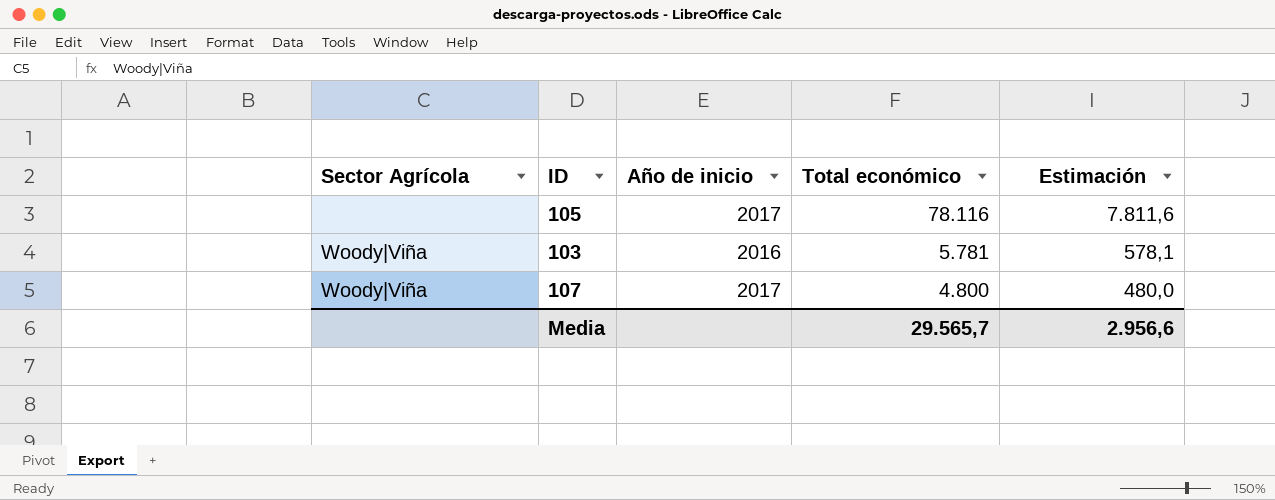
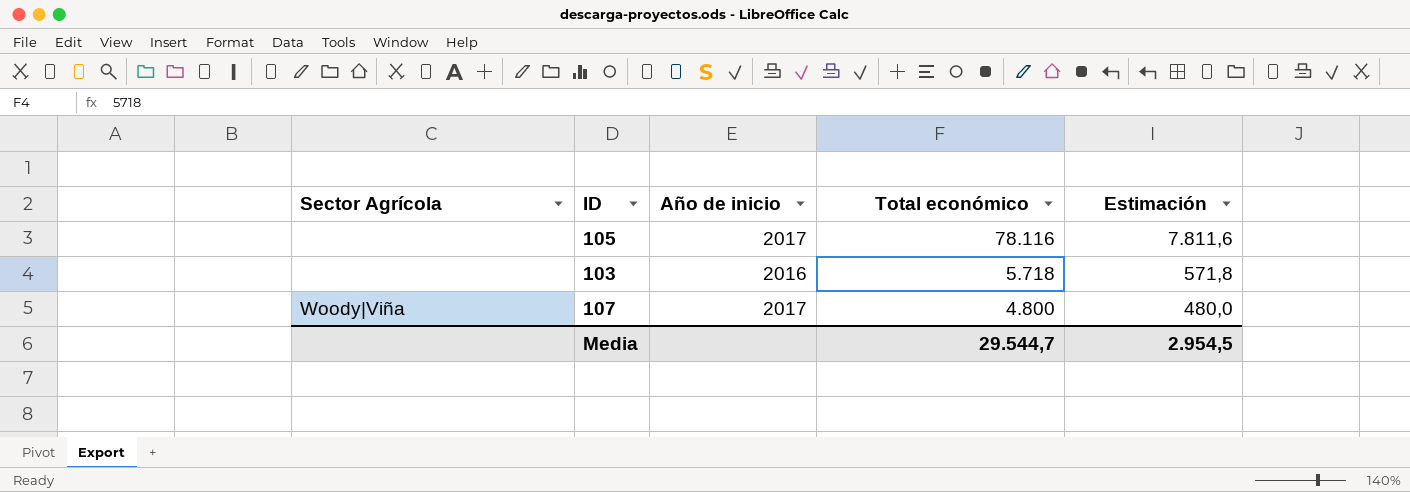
103 | Sector Agrícola: Woody|Viña -> none
103 | Total económico: 5.781 -> 5.718
103 | Estimación: 578,1 -> 571,8
Media | Total económico: 29.565,7 -> 29.544,7
Media | Estimación: 2.956,6 -> 2.954,5

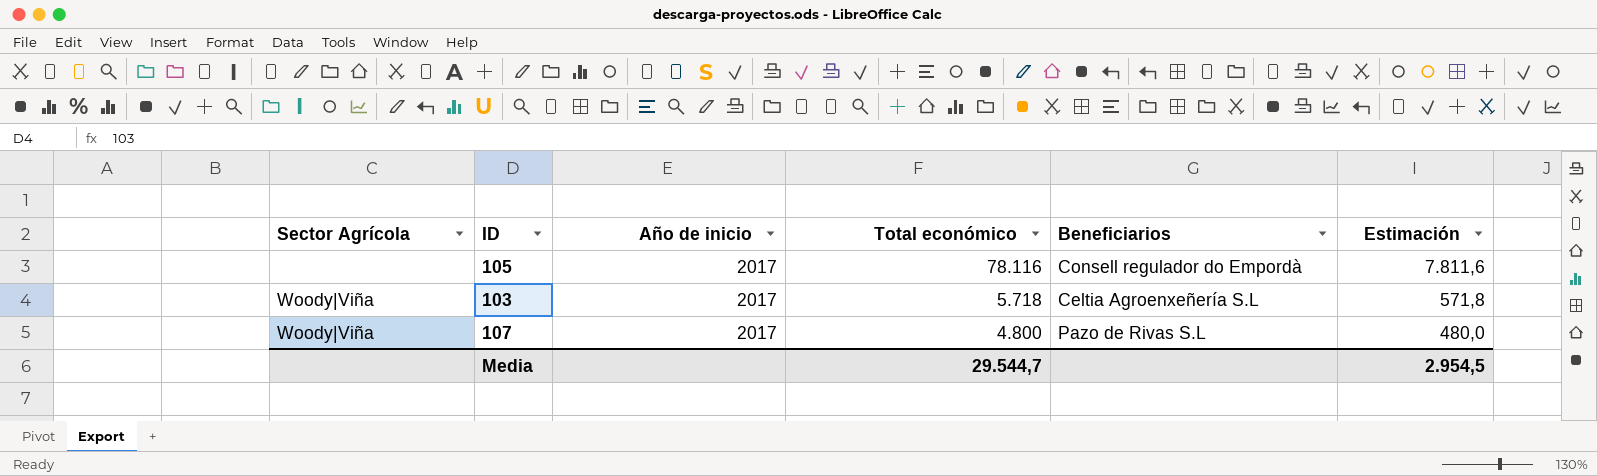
column Beneficiarios | position: none -> 5
103 | Sector Agrícola: none -> Woody|Viña
103 | Año de inicio: 2016 -> 2017

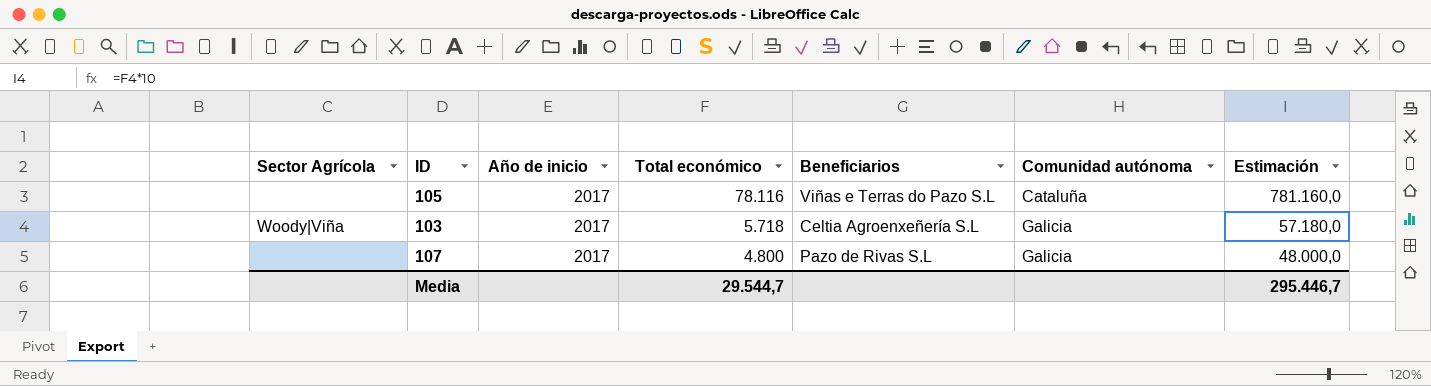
column Comunidad autónoma | position: none -> 6
column Estimación | formula: [Total económico] * 0,1 -> [Total económico] * 10
105 | Beneficiarios: Consell regulador do Empordà -> Viñas e Terras do Pazo S.L
107 | Sector Agrícola: Woody|Viña -> none
Media | Estimación: 2.954,5 -> 295.446,7

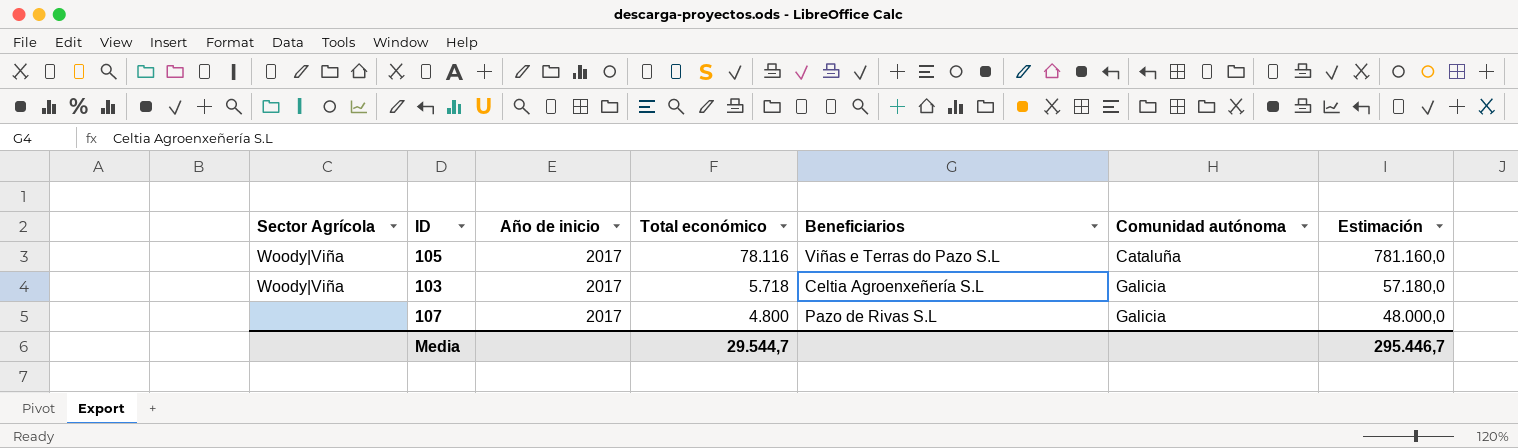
105 | Sector Agrícola: none -> Woody|Viña

